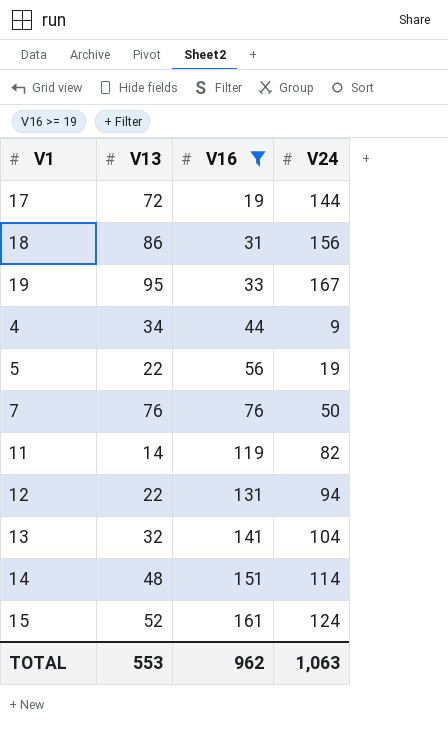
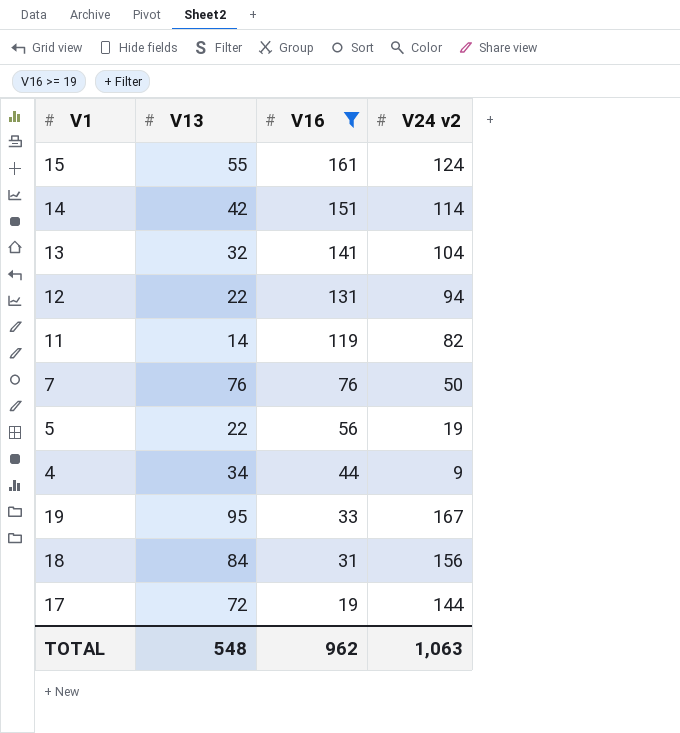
row order: V16 ascending -> V16 descending
column name: V24 -> V24 v2
15 | V13: 52 -> 55
14 | V13: 48 -> 42
18 | V13: 86 -> 84
TOTAL | V13: 553 -> 548

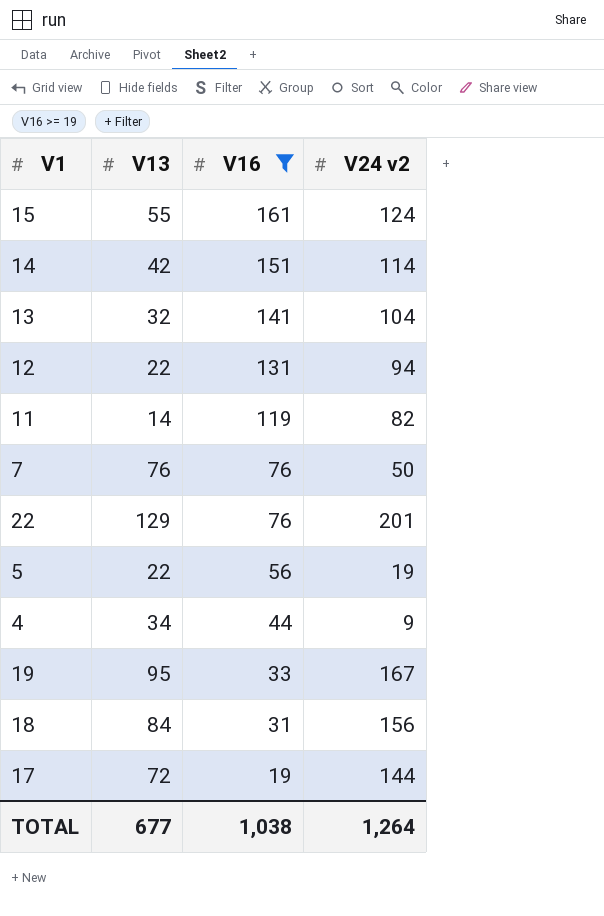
row 22: none -> 129 | 76 | 201
TOTAL | V13: 548 -> 677
TOTAL | V16: 962 -> 1,038
TOTAL | V24 v2: 1,063 -> 1,264

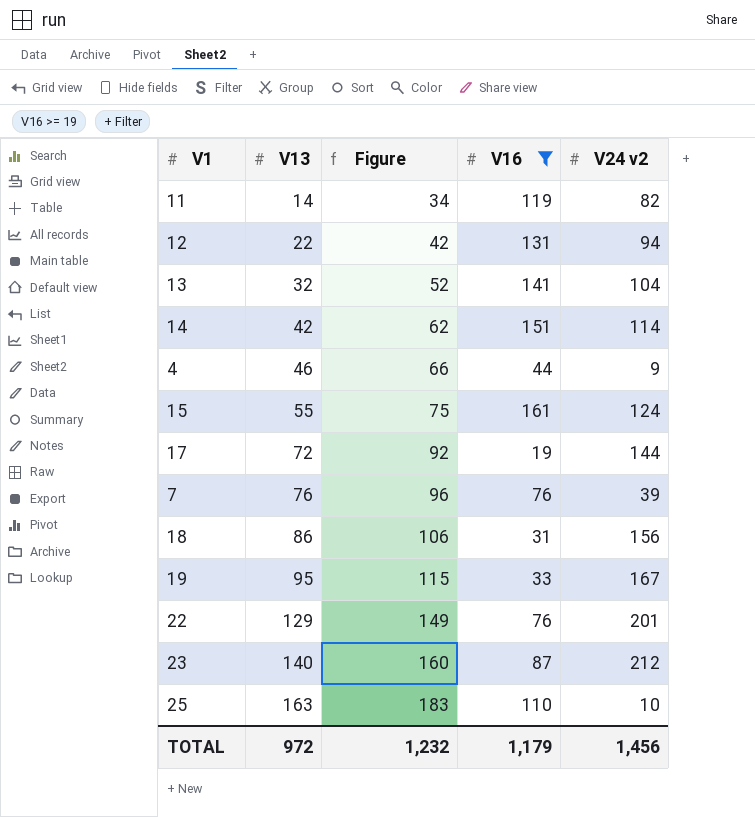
row order: V16 descending -> V13 ascending
column Figure | formula: none -> [V13] + 20
row 5: 22 | 56 | 19 -> none
4 | V13: 34 -> 46
7 | V24 v2: 50 -> 39
18 | V13: 84 -> 86
row 23: none -> 140 | 160 | 87 | 212
row 25: none -> 163 | 183 | 110 | 10
TOTAL | V13: 677 -> 972
TOTAL | V16: 1,038 -> 1,179
TOTAL | V24 v2: 1,264 -> 1,456

